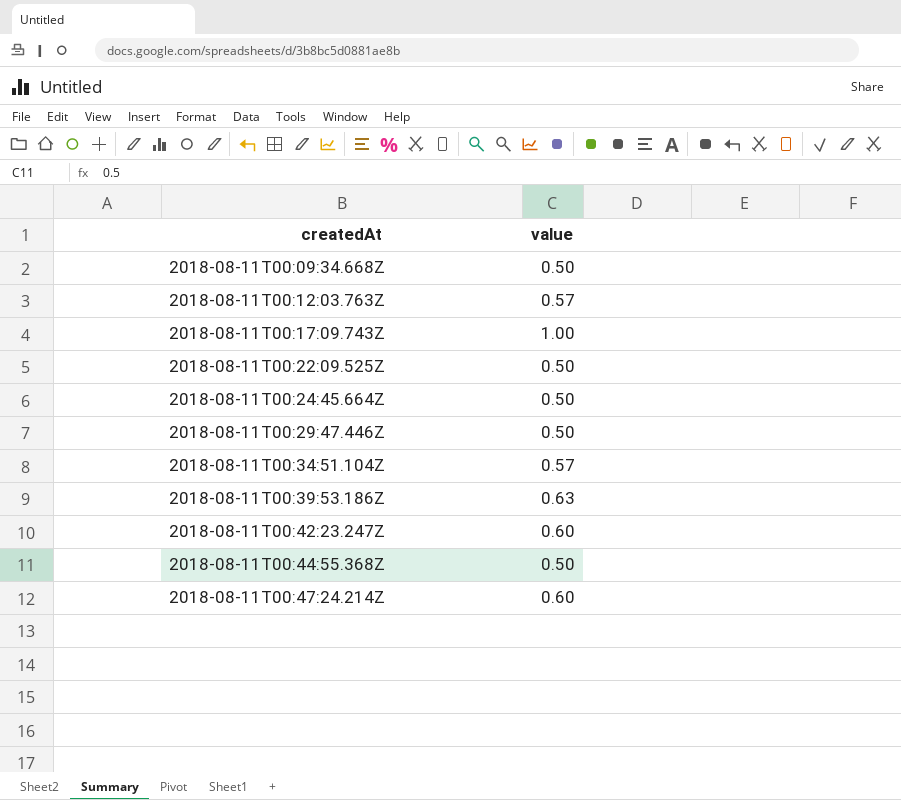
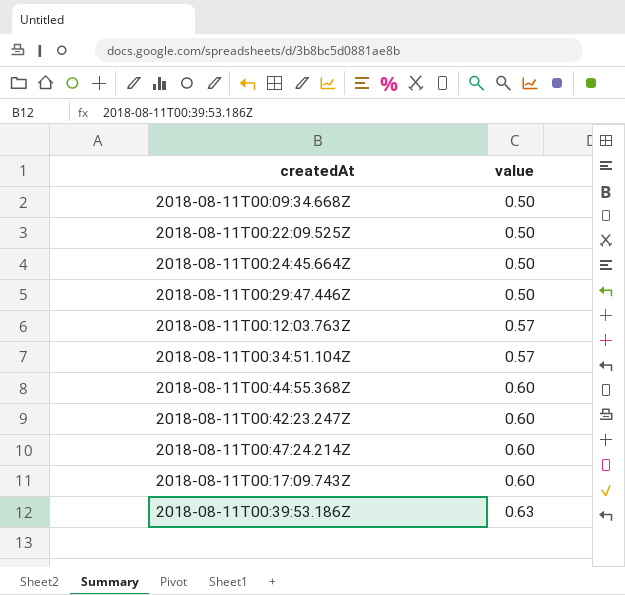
row order: createdAt ascending -> value ascending
2018-08-11T00:44:55.368Z | value: 0.50 -> 0.60
2018-08-11T00:17:09.743Z | value: 1.00 -> 0.60

